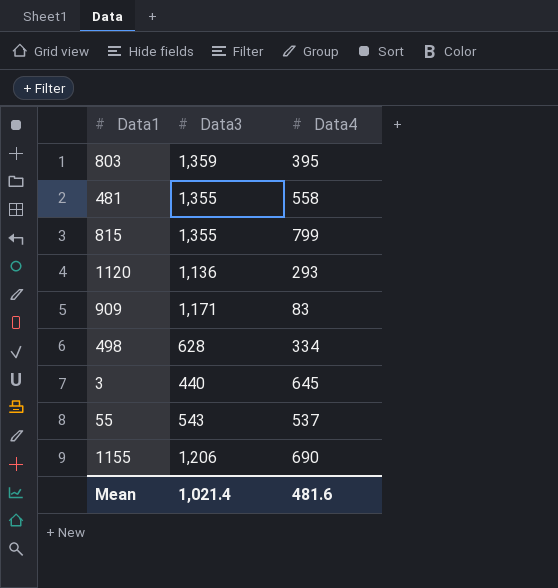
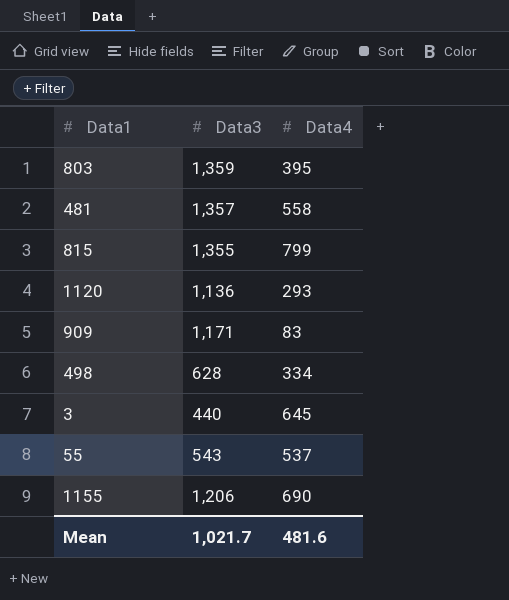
481 | Data3: 1,355 -> 1,357
Mean | Data3: 1,021.4 -> 1,021.7

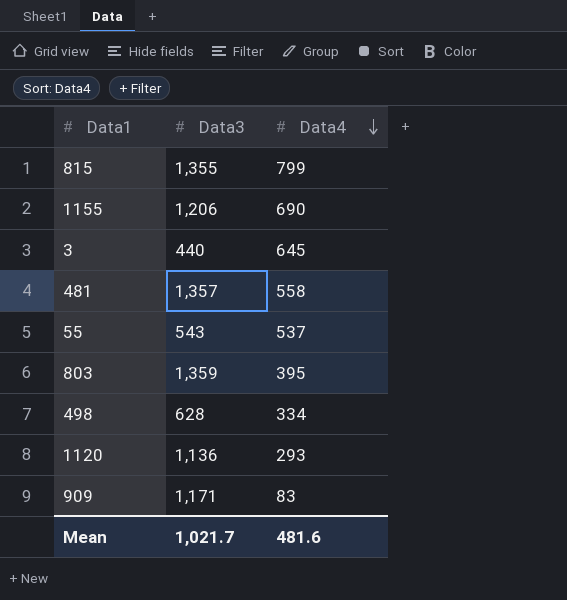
row order: none -> Data4 descending

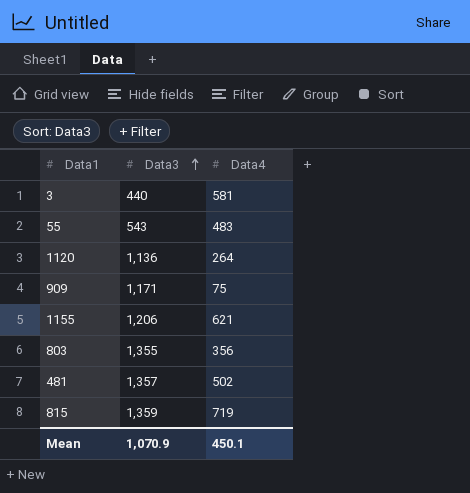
row order: Data4 descending -> Data3 ascending
row 498: 628 | 334 -> none
3 | Data4: 645 -> 581
55 | Data4: 537 -> 483
1120 | Data4: 293 -> 264
909 | Data4: 83 -> 75
1155 | Data4: 690 -> 621
803 | Data3: 1,359 -> 1,355
803 | Data4: 395 -> 356
481 | Data4: 558 -> 502
815 | Data3: 1,355 -> 1,359
815 | Data4: 799 -> 719
Mean | Data3: 1,021.7 -> 1,070.9
Mean | Data4: 481.6 -> 450.1

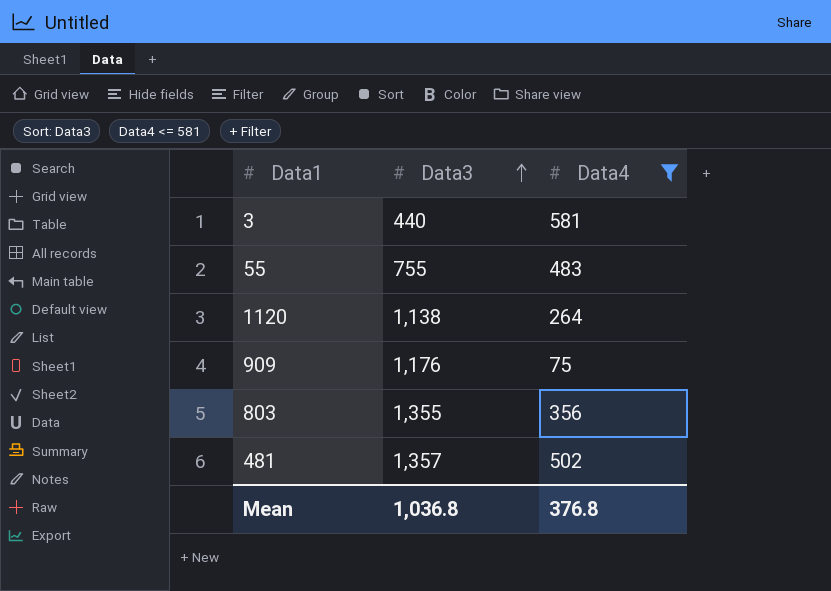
filter: none -> Data4 <= 581
55 | Data3: 543 -> 755
1120 | Data3: 1,136 -> 1,138
909 | Data3: 1,171 -> 1,176
Mean | Data3: 1,070.9 -> 1,036.8
Mean | Data4: 450.1 -> 376.8

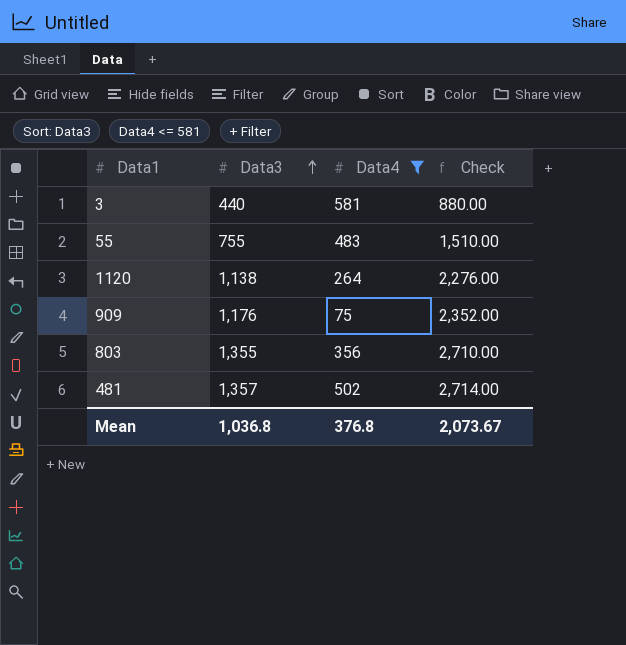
column Check | formula: none -> [Data3] * 2

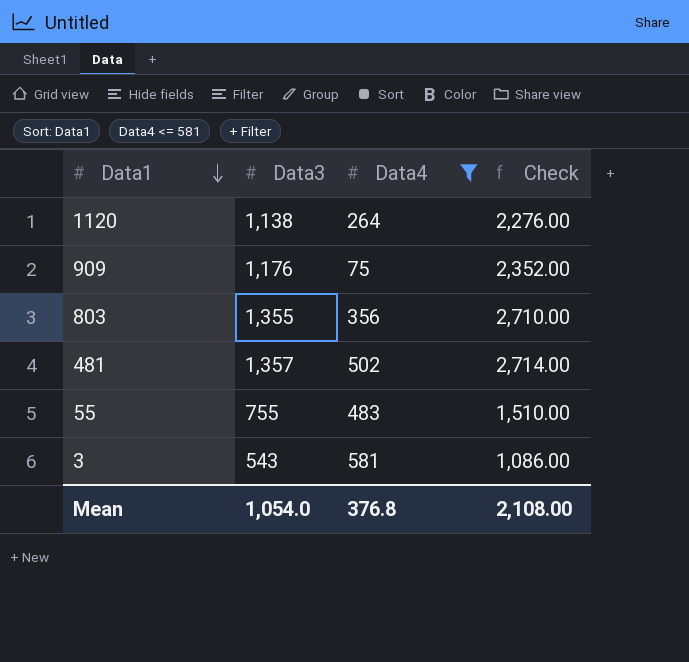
row order: Data3 ascending -> Data1 descending
3 | Data3: 440 -> 543
3 | Check: 880.00 -> 1,086.00
Mean | Data3: 1,036.8 -> 1,054.0
Mean | Check: 2,073.67 -> 2,108.00

